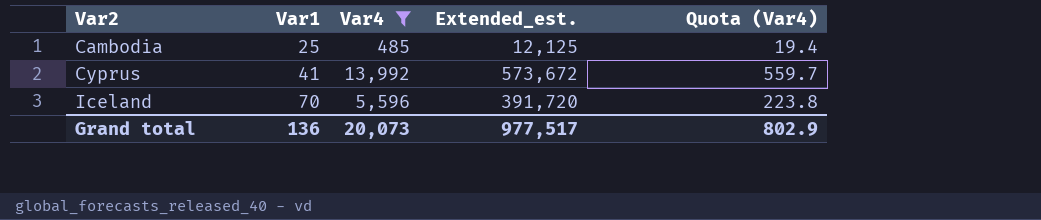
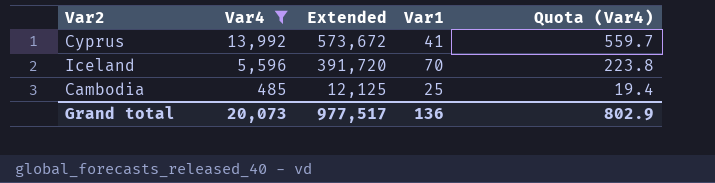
row order: Var2 ascending -> Var4 descending
column name: Extended_est. -> Extended
column Var1 | position: 2 -> 4

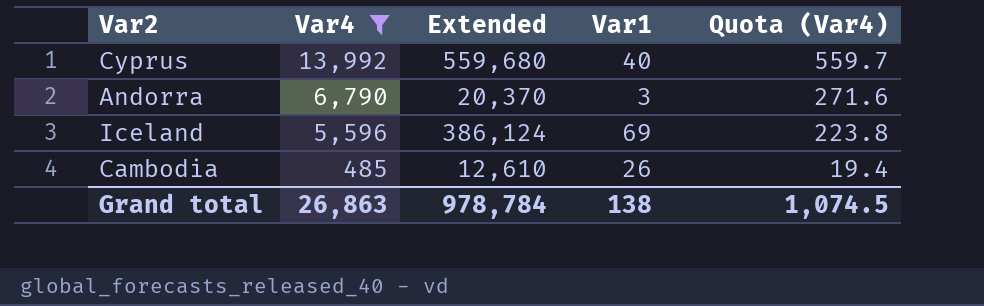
Cyprus | Extended: 573,672 -> 559,680
Cyprus | Var1: 41 -> 40
row Andorra: none -> 6,790 | 20,370 | 3 | 271.6
Iceland | Extended: 391,720 -> 386,124
Iceland | Var1: 70 -> 69
Cambodia | Extended: 12,125 -> 12,610
Cambodia | Var1: 25 -> 26
Grand total | Var4: 20,073 -> 26,863
Grand total | Extended: 977,517 -> 978,784
Grand total | Var1: 136 -> 138
Grand total | Quota (Var4): 802.9 -> 1,074.5

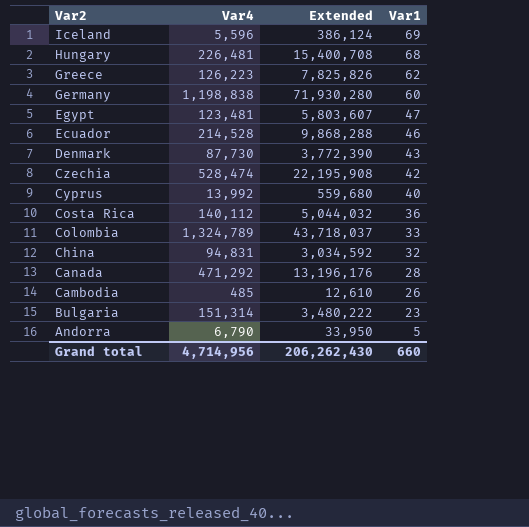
filter: Var4 <= 13,992 -> none
row order: Var4 descending -> Var2 descending
column Quota (Var4) | formula: [Var4] * 0.04 -> none
Andorra | Extended: 20,370 -> 33,950
Andorra | Var1: 3 -> 5
Grand total | Var4: 26,863 -> 4,714,956
Grand total | Extended: 978,784 -> 206,262,430
Grand total | Var1: 138 -> 660

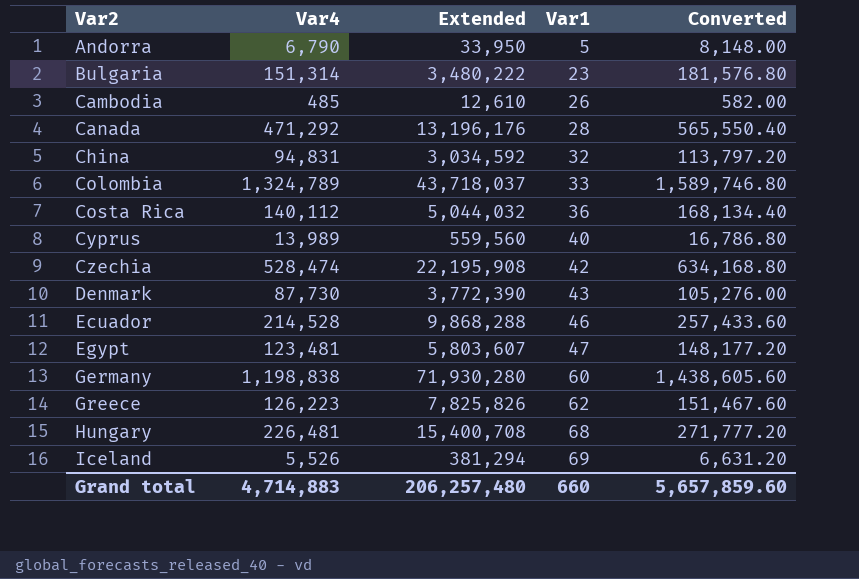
row order: Var2 descending -> Var2 ascending
column Converted | formula: none -> [Var4] * 1.2
Cyprus | Var4: 13,992 -> 13,989
Cyprus | Extended: 559,680 -> 559,560
Iceland | Var4: 5,596 -> 5,526
Iceland | Extended: 386,124 -> 381,294
Grand total | Var4: 4,714,956 -> 4,714,883
Grand total | Extended: 206,262,430 -> 206,257,480

